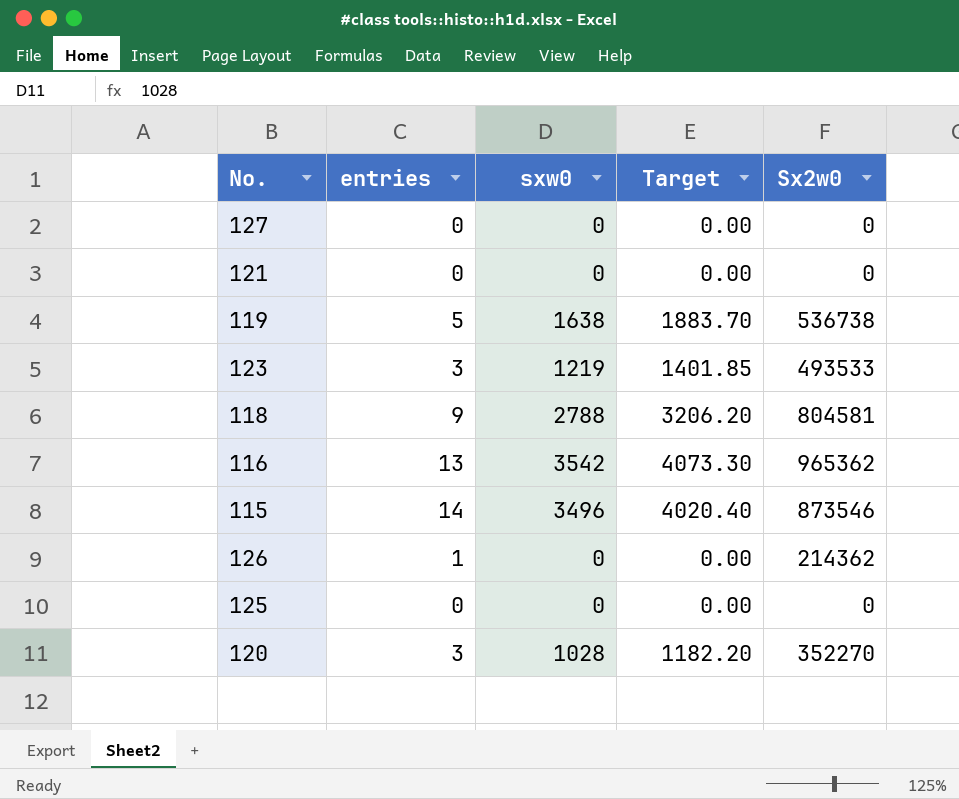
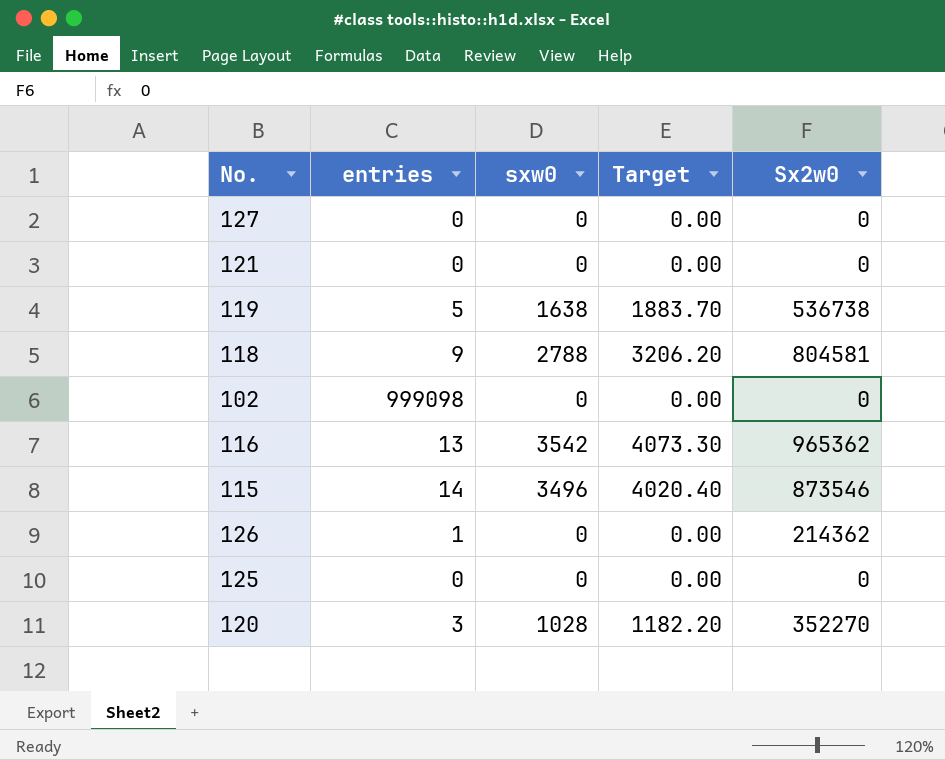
row 123: 3 | 1219 | 1401.85 | 493533 -> none
row 102: none -> 999098 | 0 | 0.00 | 0

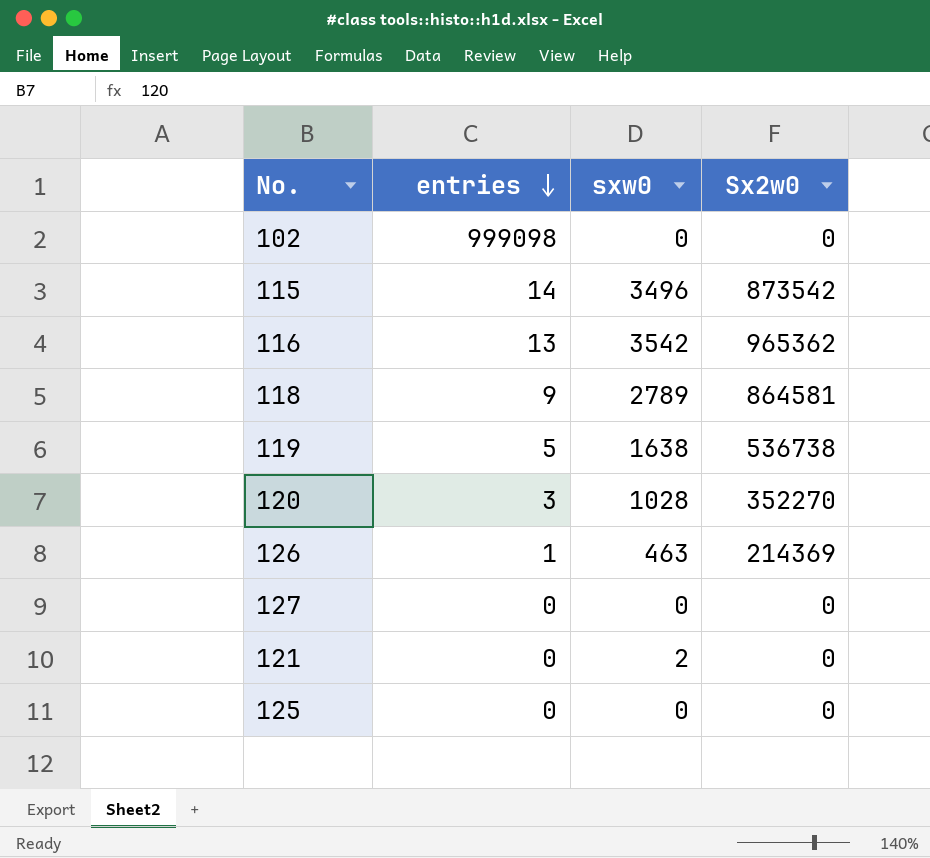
row order: none -> entries descending
column Target | formula: [sxw0] * 1.15 -> none
115 | Sx2w0: 873546 -> 873542
118 | sxw0: 2788 -> 2789
118 | Sx2w0: 804581 -> 864581
126 | sxw0: 0 -> 463
126 | Sx2w0: 214362 -> 214369
121 | sxw0: 0 -> 2

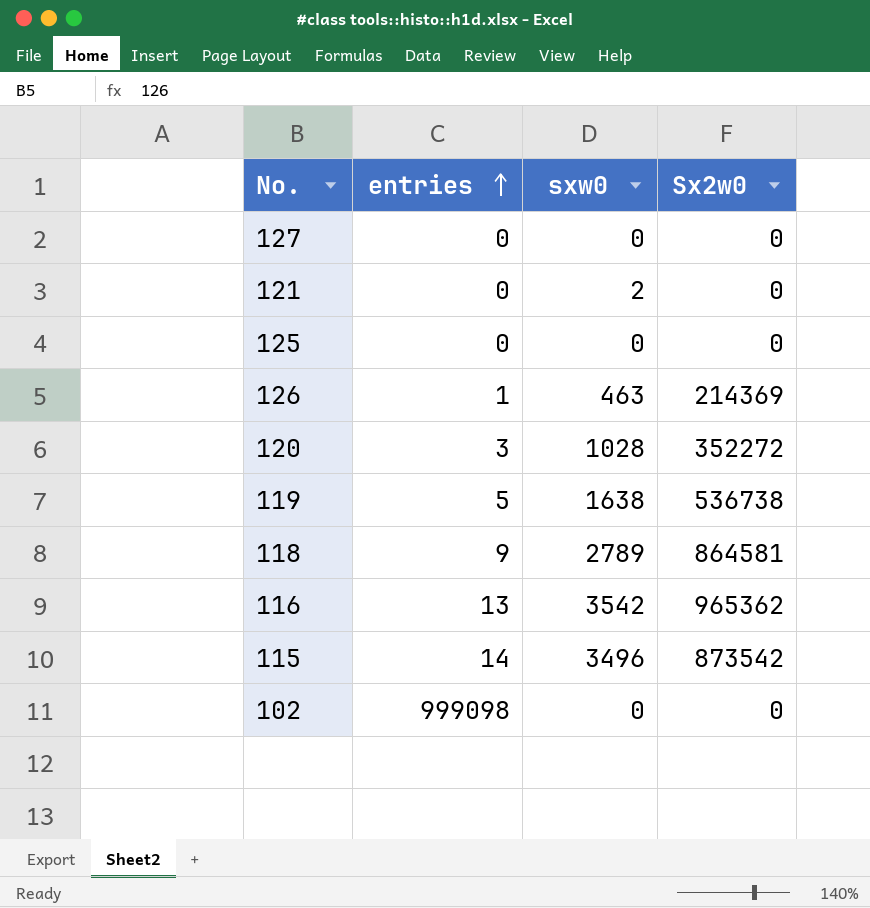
row order: entries descending -> entries ascending
120 | Sx2w0: 352270 -> 352272

